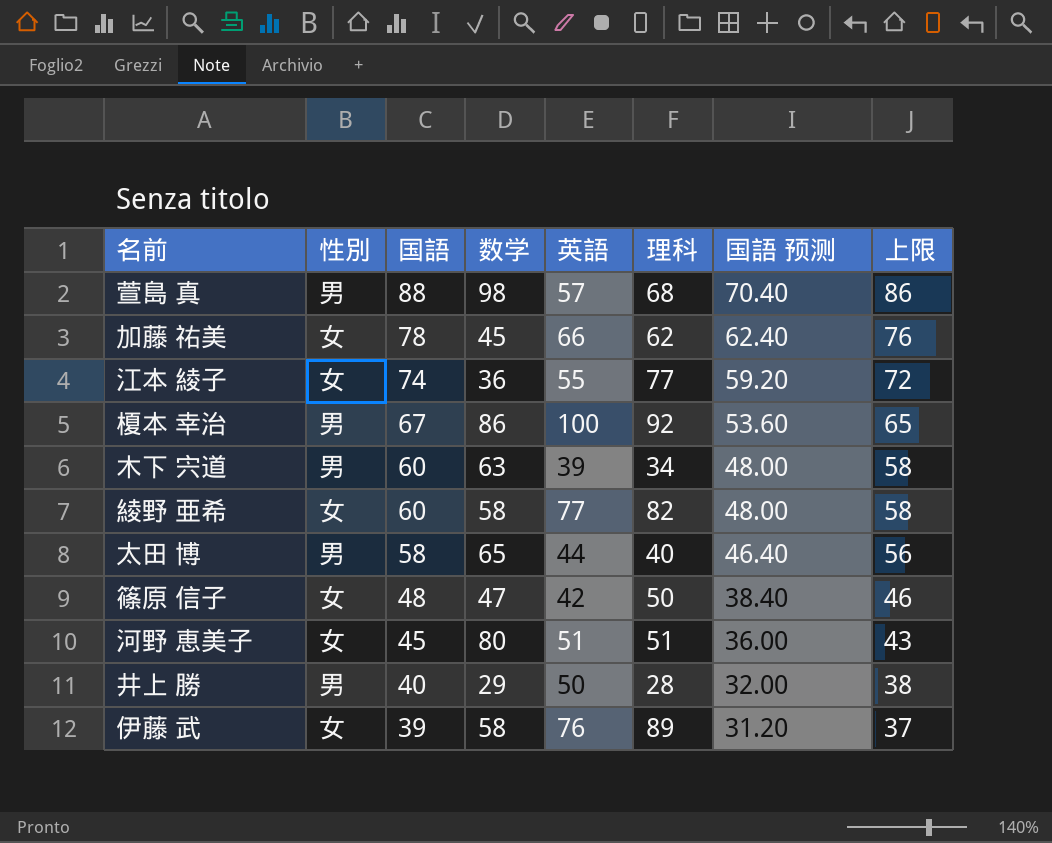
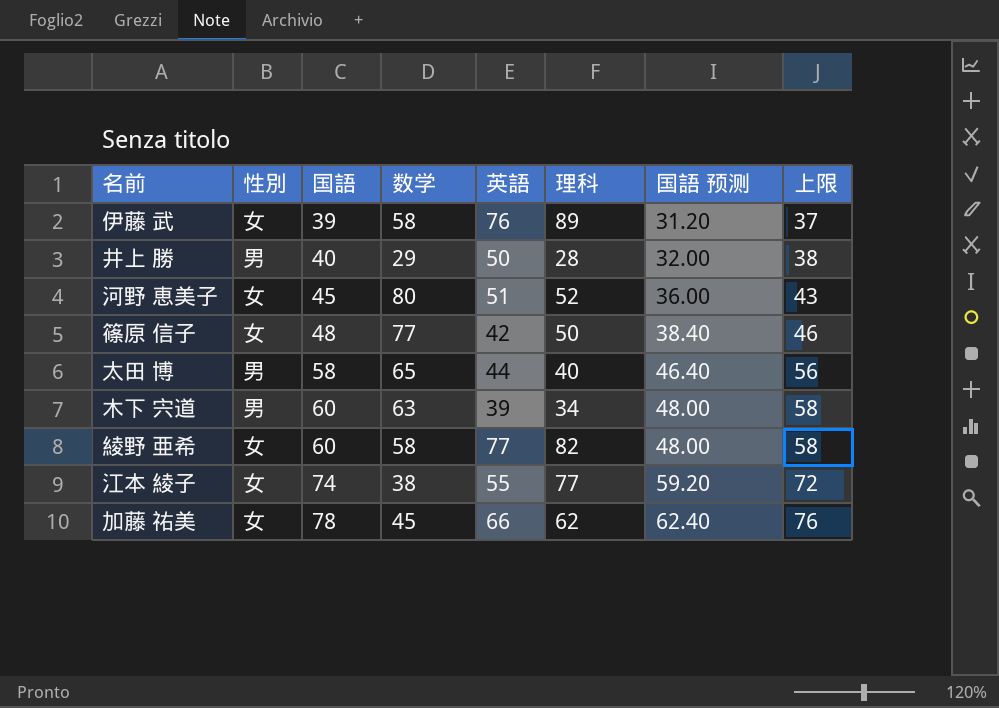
row order: 国語 descending -> 国語 ascending
row 萱島 真: 男 | 88 | 98 | 57 | 68 | 70.40 | 86 -> none
row 榎本 幸治: 男 | 67 | 86 | 100 | 92 | 53.60 | 65 -> none
河野 恵美子 | 理科: 51 -> 52
篠原 信子 | 数学: 47 -> 77
江本 綾子 | 数学: 36 -> 38

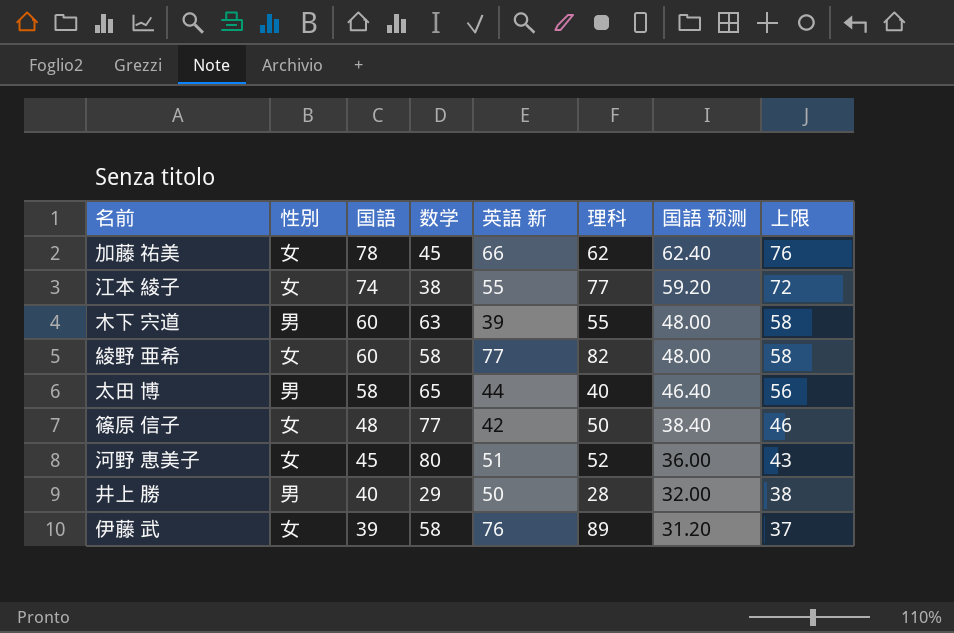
row order: 国語 ascending -> 国語 descending
column name: 英語 -> 英語 新
木下 宍道 | 理科: 34 -> 55

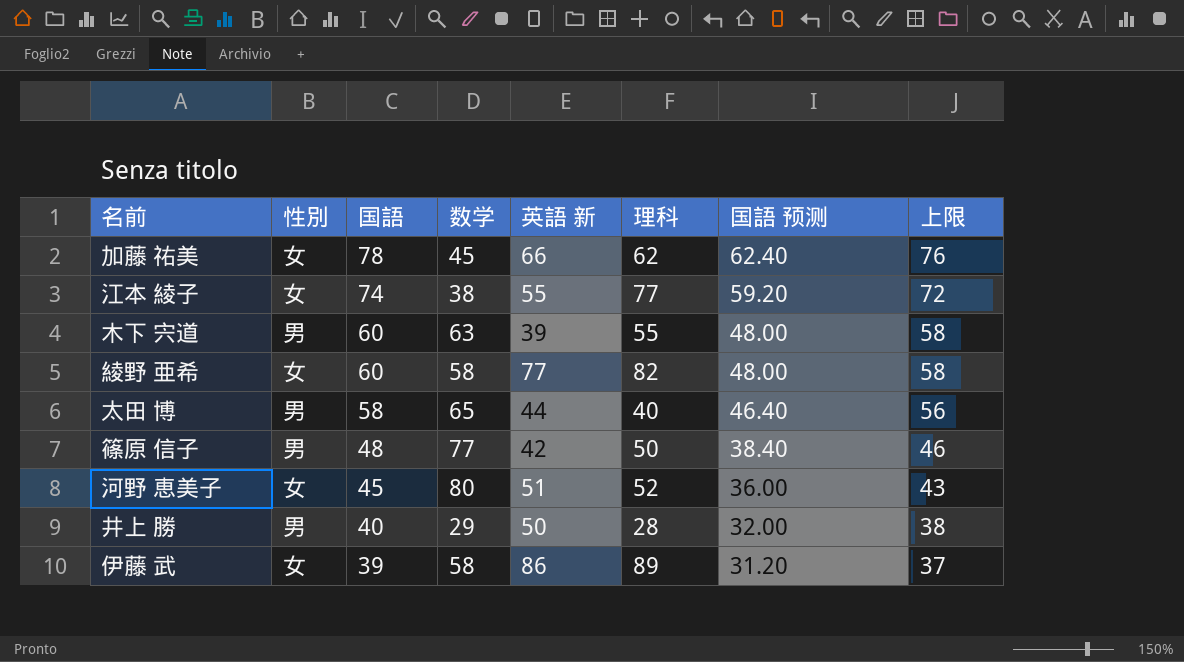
篠原 信子 | 性別: 女 -> 男
伊藤 武 | 英語 新: 76 -> 86

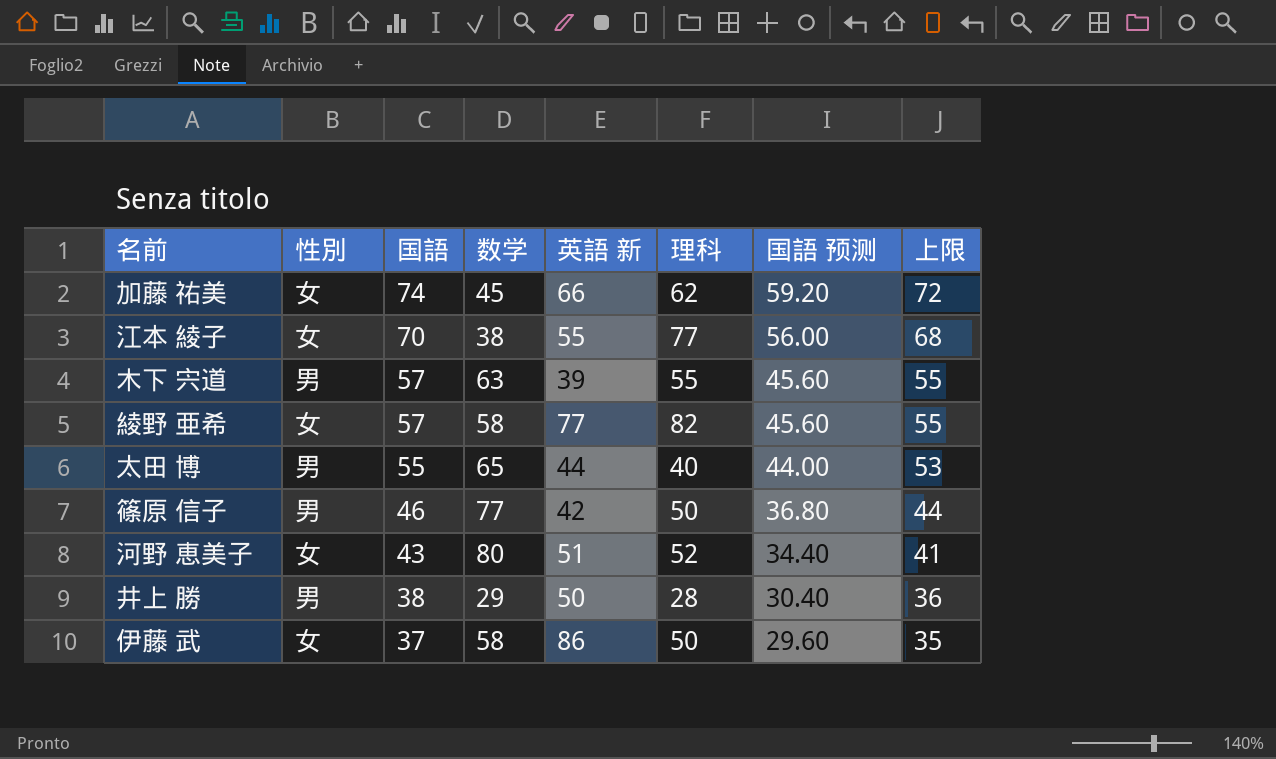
加藤 祐美 | 国語: 78 -> 74
加藤 祐美 | 国語 预测: 62.40 -> 59.20
加藤 祐美 | 上限: 76 -> 72
江本 綾子 | 国語: 74 -> 70
江本 綾子 | 国語 预测: 59.20 -> 56.00
江本 綾子 | 上限: 72 -> 68
木下 宍道 | 国語: 60 -> 57
木下 宍道 | 国語 预测: 48.00 -> 45.60
木下 宍道 | 上限: 58 -> 55
綾野 亜希 | 国語: 60 -> 57
綾野 亜希 | 国語 预测: 48.00 -> 45.60
綾野 亜希 | 上限: 58 -> 55
太田 博 | 国語: 58 -> 55
太田 博 | 国語 预测: 46.40 -> 44.00
太田 博 | 上限: 56 -> 53
篠原 信子 | 国語: 48 -> 46
篠原 信子 | 国語 预测: 38.40 -> 36.80
篠原 信子 | 上限: 46 -> 44
河野 恵美子 | 国語: 45 -> 43
河野 恵美子 | 国語 预测: 36.00 -> 34.40
河野 恵美子 | 上限: 43 -> 41
井上 勝 | 国語: 40 -> 38
井上 勝 | 国語 预测: 32.00 -> 30.40
井上 勝 | 上限: 38 -> 36
伊藤 武 | 国語: 39 -> 37
伊藤 武 | 理科: 89 -> 50
伊藤 武 | 国語 预测: 31.20 -> 29.60
伊藤 武 | 上限: 37 -> 35

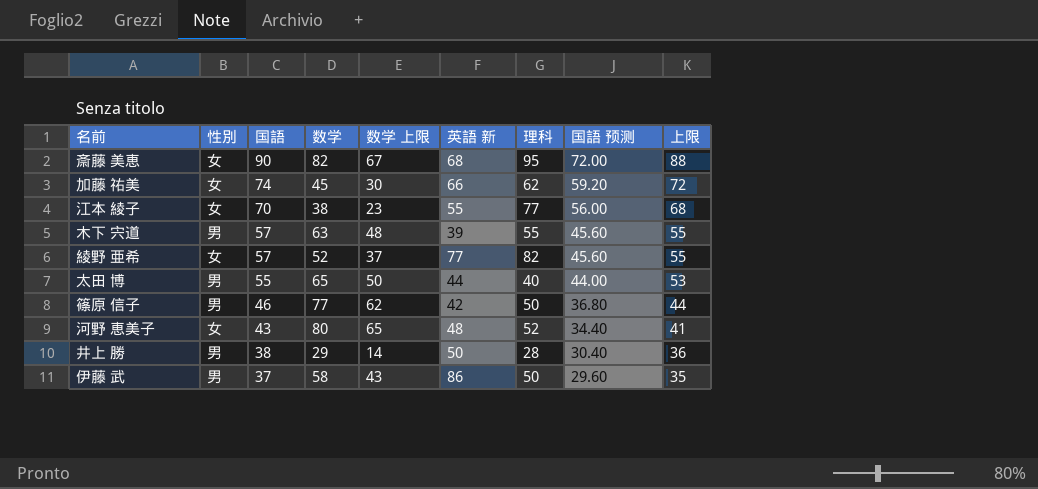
column 数学 上限 | formula: none -> [数学] - 15
row 斎藤 美恵: none -> 女 | 90 | 82 | 67 | 68 | 95 | 72.00 | 88
綾野 亜希 | 数学: 58 -> 52
河野 恵美子 | 英語 新: 51 -> 48
伊藤 武 | 性別: 女 -> 男

